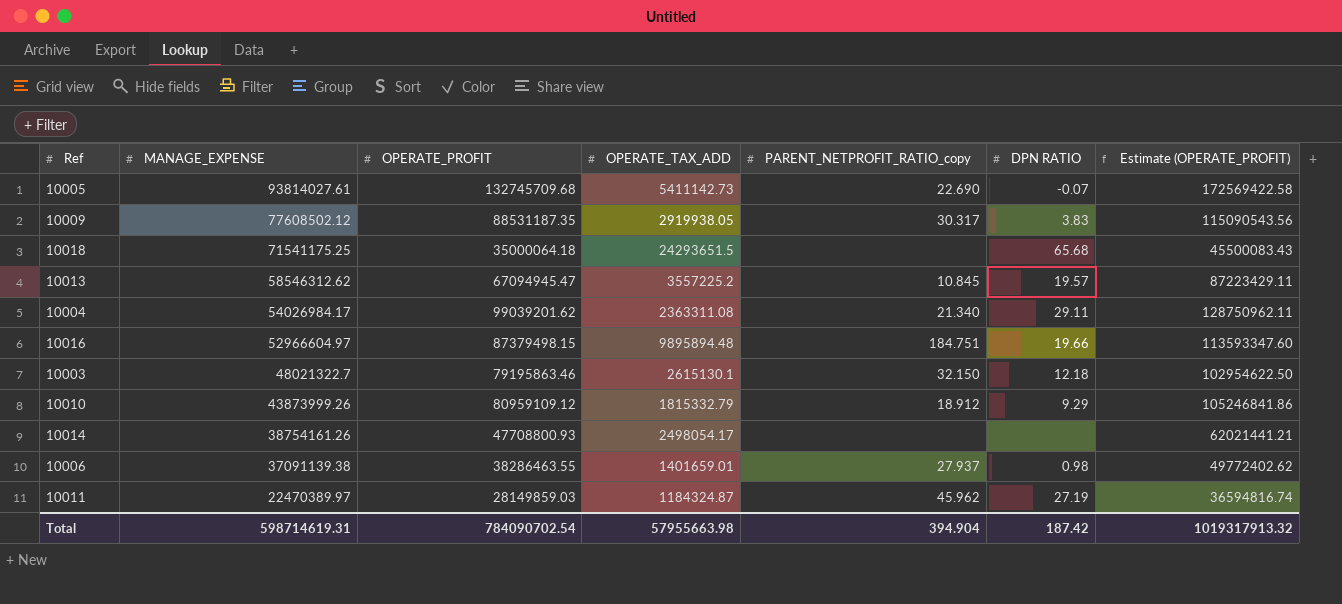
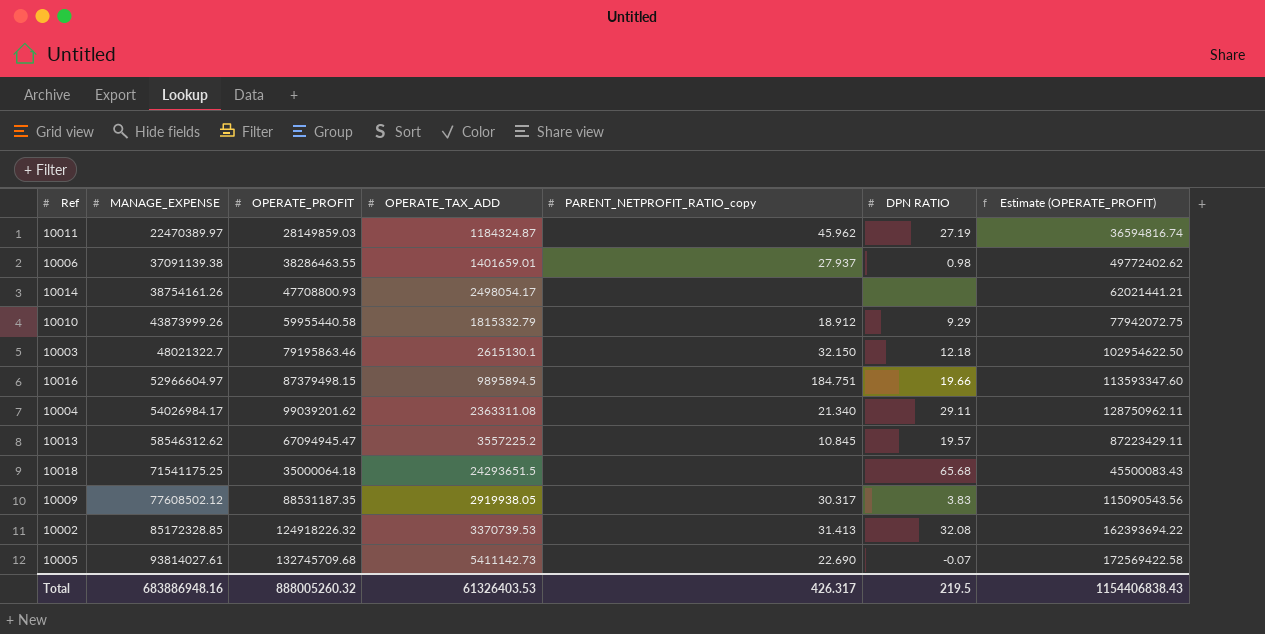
row order: MANAGE_EXPENSE descending -> MANAGE_EXPENSE ascending
10010 | OPERATE_PROFIT: 80959109.12 -> 59955440.58
10010 | Estimate (OPERATE_PROFIT): 105246841.86 -> 77942072.75
10016 | OPERATE_TAX_ADD: 9895894.48 -> 9895894.5
row 10002: none -> 85172328.85 | 124918226.32 | 3370739.53 | 31.413 | 32.08 | 162393694.22
Total | MANAGE_EXPENSE: 598714619.31 -> 683886948.16
Total | OPERATE_PROFIT: 784090702.54 -> 888005260.32
Total | OPERATE_TAX_ADD: 57955663.98 -> 61326403.53
Total | PARENT_NETPROFIT_RATIO_copy: 394.904 -> 426.317
Total | DPN RATIO: 187.42 -> 219.5
Total | Estimate (OPERATE_PROFIT): 1019317913.32 -> 1154406838.43

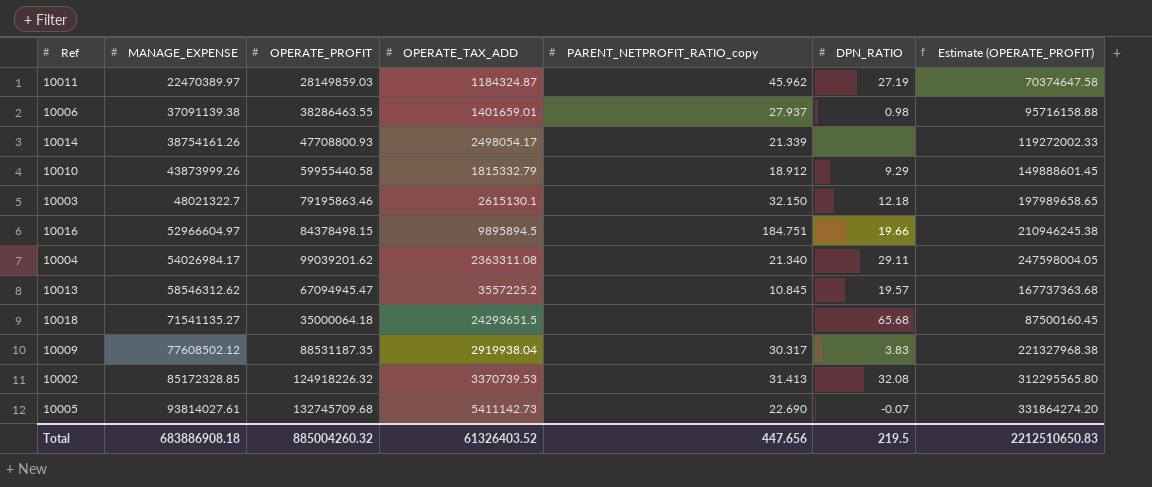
column name: DPN RATIO -> DPN_RATIO
column Estimate (OPERATE_PROFIT) | formula: [OPERATE_PROFIT] * 1.3 -> [OPERATE_PROFIT] * 2.5
10014 | PARENT_NETPROFIT_RATIO_copy: none -> 21.339
10016 | OPERATE_PROFIT: 87379498.15 -> 84378498.15
10018 | MANAGE_EXPENSE: 71541175.25 -> 71541135.27
10009 | OPERATE_TAX_ADD: 2919938.05 -> 2919938.04
Total | MANAGE_EXPENSE: 683886948.16 -> 683886908.18
Total | OPERATE_PROFIT: 888005260.32 -> 885004260.32
Total | OPERATE_TAX_ADD: 61326403.53 -> 61326403.52
Total | PARENT_NETPROFIT_RATIO_copy: 426.317 -> 447.656
Total | Estimate (OPERATE_PROFIT): 1154406838.43 -> 2212510650.83

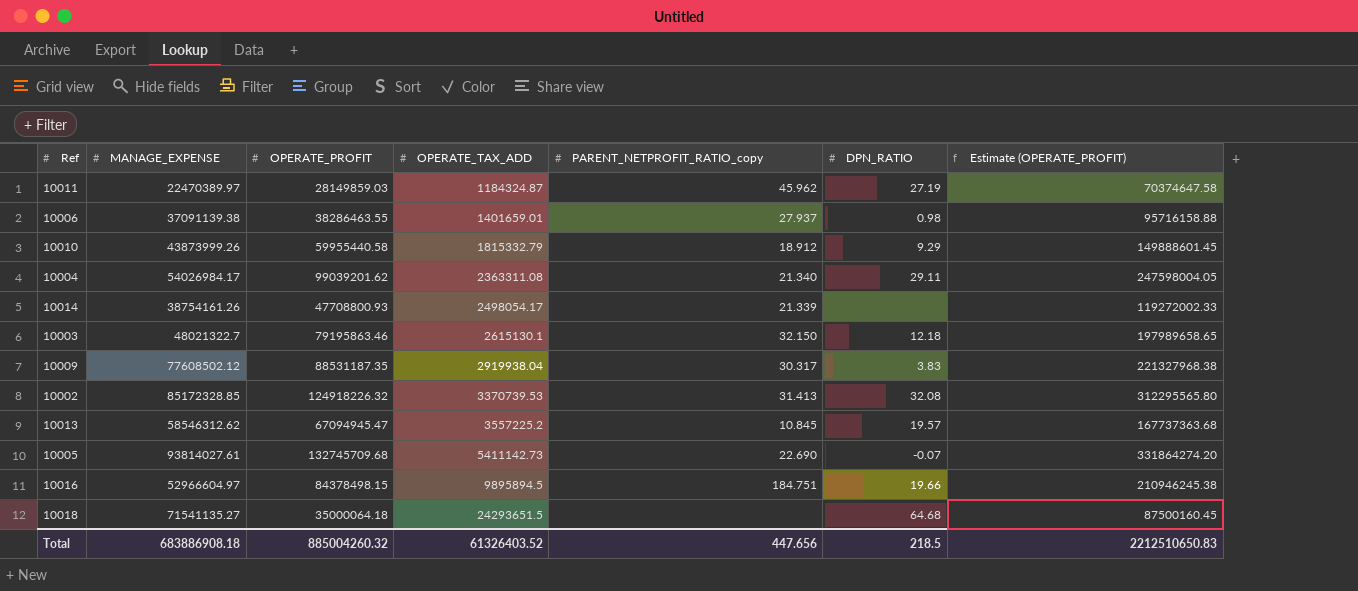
row order: MANAGE_EXPENSE ascending -> OPERATE_TAX_ADD ascending
10018 | DPN_RATIO: 65.68 -> 64.68
Total | DPN_RATIO: 219.5 -> 218.5

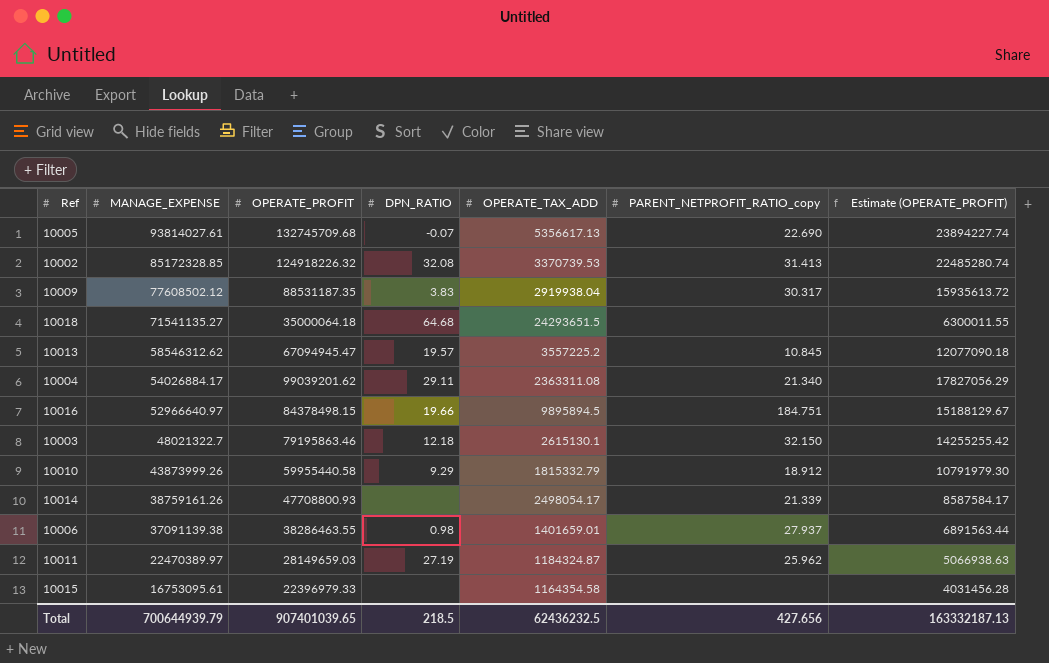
row order: OPERATE_TAX_ADD ascending -> MANAGE_EXPENSE descending
column DPN_RATIO | position: 6 -> 4
column Estimate (OPERATE_PROFIT) | formula: [OPERATE_PROFIT] * 2.5 -> [OPERATE_PROFIT] * 0.18
10005 | OPERATE_TAX_ADD: 5411142.73 -> 5356617.13
10004 | MANAGE_EXPENSE: 54026984.17 -> 54026884.17
10016 | MANAGE_EXPENSE: 52966604.97 -> 52966640.97
10014 | MANAGE_EXPENSE: 38754161.26 -> 38759161.26
10011 | OPERATE_PROFIT: 28149859.03 -> 28149659.03
10011 | PARENT_NETPROFIT_RATIO_copy: 45.962 -> 25.962
row 10015: none -> 16753095.61 | 22396979.33 | none | 1164354.58 | none | 4031456.28
Total | MANAGE_EXPENSE: 683886908.18 -> 700644939.79
Total | OPERATE_PROFIT: 885004260.32 -> 907401039.65
Total | OPERATE_TAX_ADD: 61326403.52 -> 62436232.5
Total | PARENT_NETPROFIT_RATIO_copy: 447.656 -> 427.656
Total | Estimate (OPERATE_PROFIT): 2212510650.83 -> 163332187.13

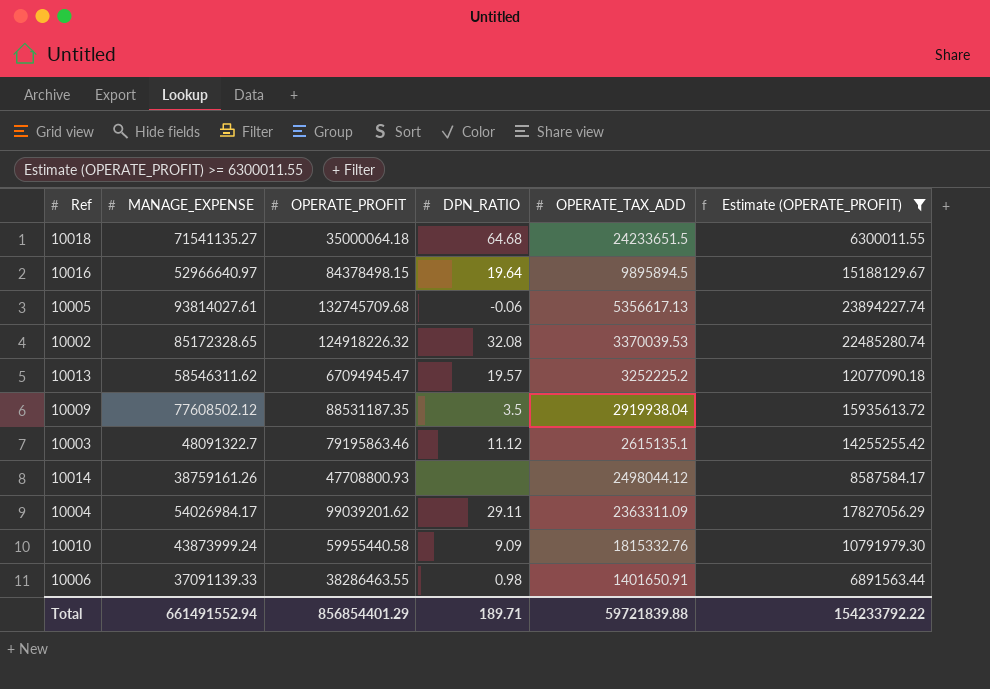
filter: none -> Estimate (OPERATE_PROFIT) >= 6300011.55
row order: MANAGE_EXPENSE descending -> OPERATE_TAX_ADD descending
column PARENT_NETPROFIT_RATIO_copy | position: 6 -> none
10018 | OPERATE_TAX_ADD: 24293651.5 -> 24233651.5
10016 | DPN_RATIO: 19.66 -> 19.64
10005 | DPN_RATIO: -0.07 -> -0.06
10002 | MANAGE_EXPENSE: 85172328.85 -> 85172328.65
10002 | OPERATE_TAX_ADD: 3370739.53 -> 3370039.53
10013 | MANAGE_EXPENSE: 58546312.62 -> 58546311.62
10013 | OPERATE_TAX_ADD: 3557225.2 -> 3252225.2
10009 | DPN_RATIO: 3.83 -> 3.5
10003 | MANAGE_EXPENSE: 48021322.7 -> 48091322.7
10003 | DPN_RATIO: 12.18 -> 11.12
10003 | OPERATE_TAX_ADD: 2615130.1 -> 2615135.1
10014 | OPERATE_TAX_ADD: 2498054.17 -> 2498044.12
10004 | MANAGE_EXPENSE: 54026884.17 -> 54026984.17
10004 | OPERATE_TAX_ADD: 2363311.08 -> 2363311.09
10010 | MANAGE_EXPENSE: 43873999.26 -> 43873999.24
10010 | DPN_RATIO: 9.29 -> 9.09
10010 | OPERATE_TAX_ADD: 1815332.79 -> 1815332.76
10006 | MANAGE_EXPENSE: 37091139.38 -> 37091139.33
10006 | OPERATE_TAX_ADD: 1401659.01 -> 1401650.91
Total | MANAGE_EXPENSE: 700644939.79 -> 661491552.94
Total | OPERATE_PROFIT: 907401039.65 -> 856854401.29
Total | DPN_RATIO: 218.5 -> 189.71
Total | OPERATE_TAX_ADD: 62436232.5 -> 59721839.88
Total | Estimate (OPERATE_PROFIT): 163332187.13 -> 154233792.22

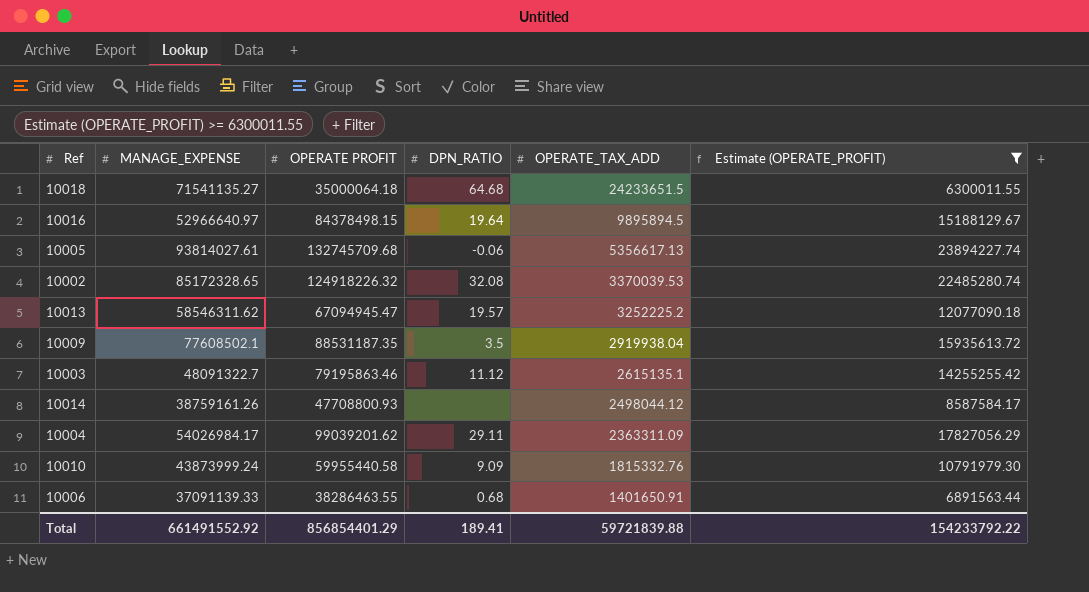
column name: OPERATE_PROFIT -> OPERATE PROFIT
10009 | MANAGE_EXPENSE: 77608502.12 -> 77608502.1
10006 | DPN_RATIO: 0.98 -> 0.68
Total | MANAGE_EXPENSE: 661491552.94 -> 661491552.92
Total | DPN_RATIO: 189.71 -> 189.41

